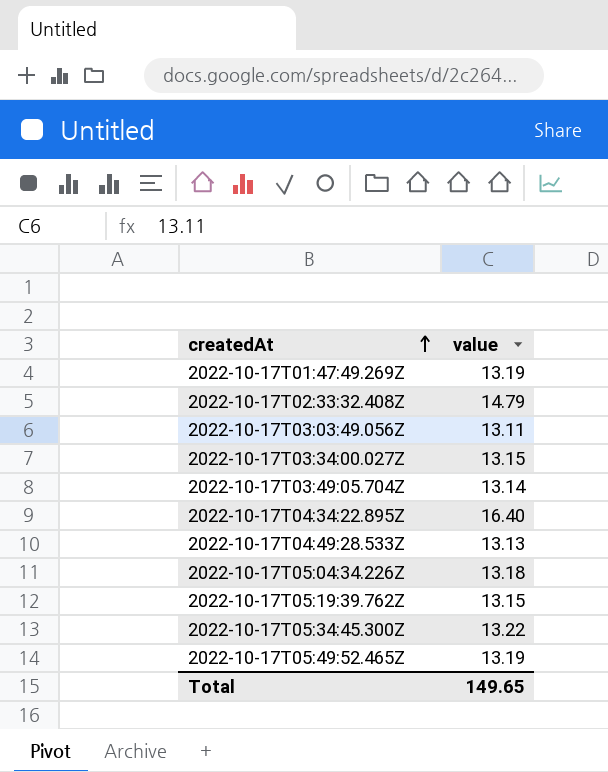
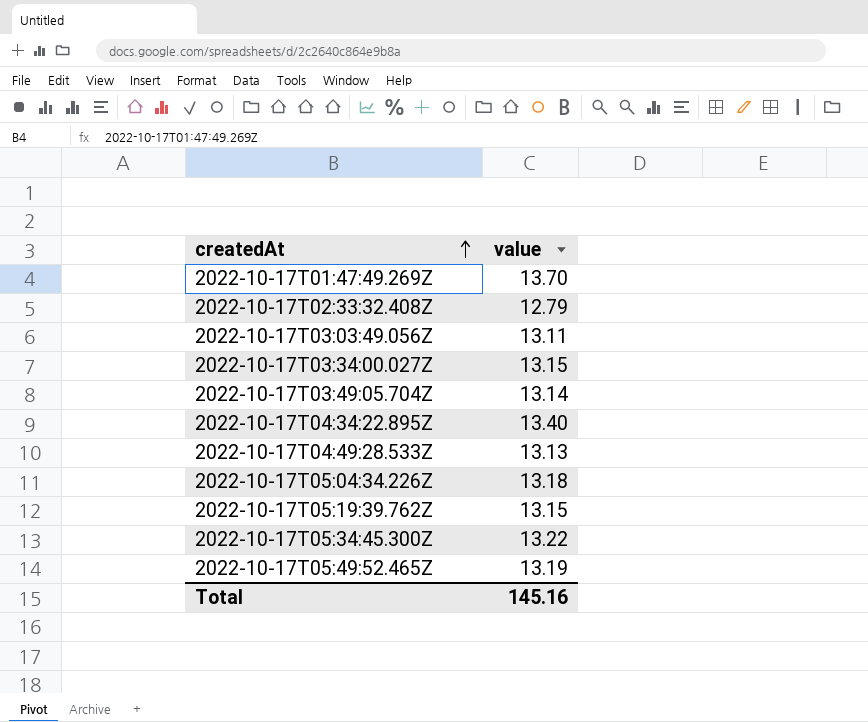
2022-10-17T01:47:49.269Z | value: 13.19 -> 13.70
2022-10-17T02:33:32.408Z | value: 14.79 -> 12.79
2022-10-17T04:34:22.895Z | value: 16.40 -> 13.40
Total | value: 149.65 -> 145.16

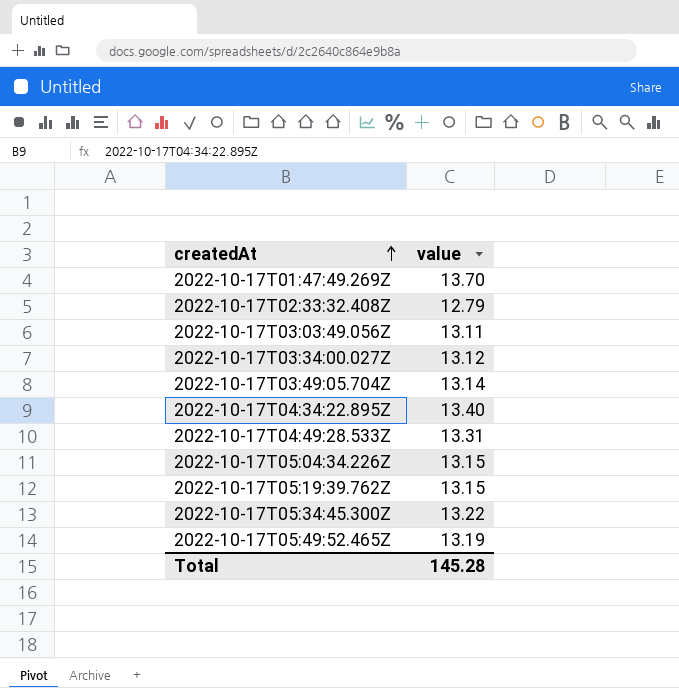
2022-10-17T03:34:00.027Z | value: 13.15 -> 13.12
2022-10-17T04:49:28.533Z | value: 13.13 -> 13.31
2022-10-17T05:04:34.226Z | value: 13.18 -> 13.15
Total | value: 145.16 -> 145.28

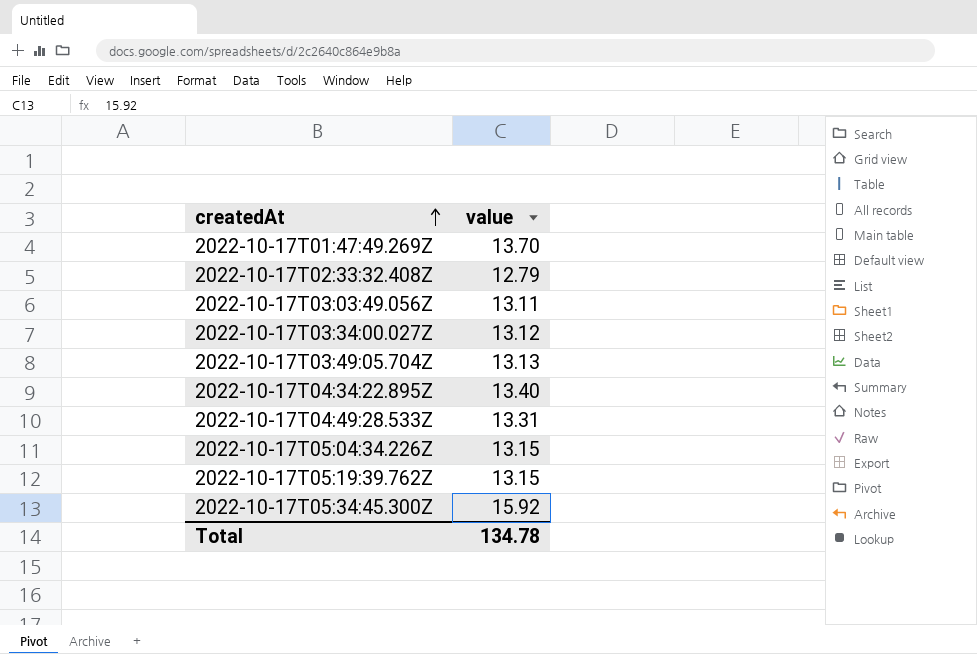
row 2022-10-17T05:49:52.465Z: 13.19 -> none
2022-10-17T03:49:05.704Z | value: 13.14 -> 13.13
2022-10-17T05:34:45.300Z | value: 13.22 -> 15.92
Total | value: 145.28 -> 134.78

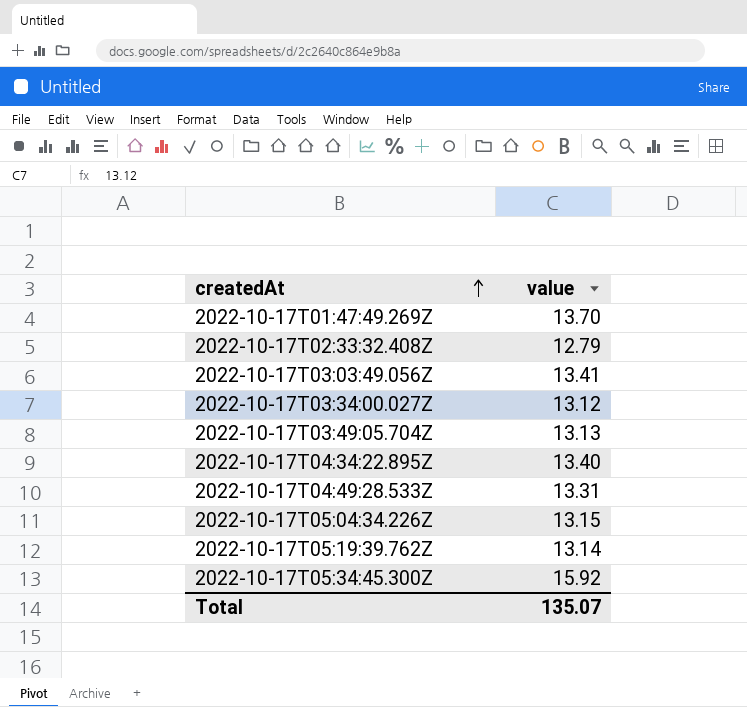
2022-10-17T03:03:49.056Z | value: 13.11 -> 13.41
2022-10-17T05:19:39.762Z | value: 13.15 -> 13.14
Total | value: 134.78 -> 135.07

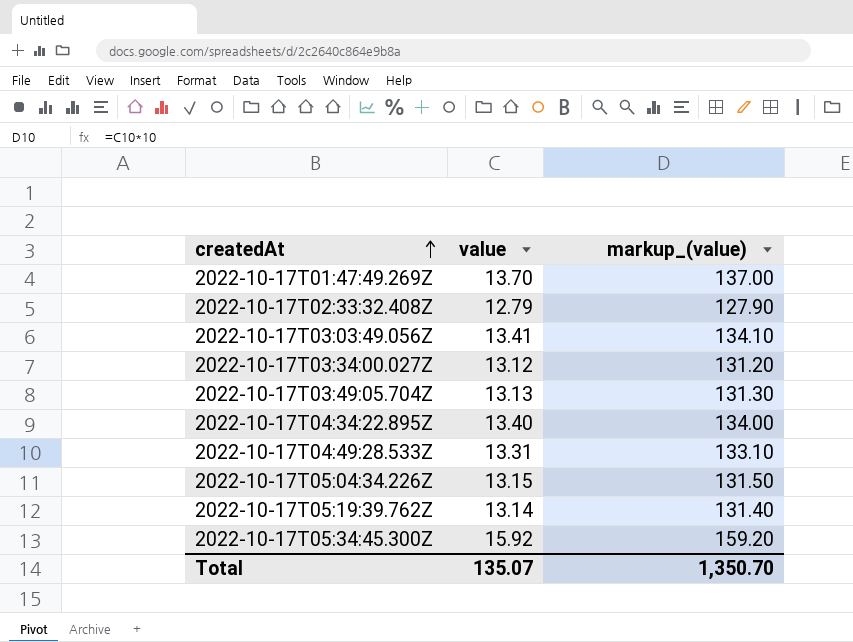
column markup_(value) | formula: none -> [value] * 10

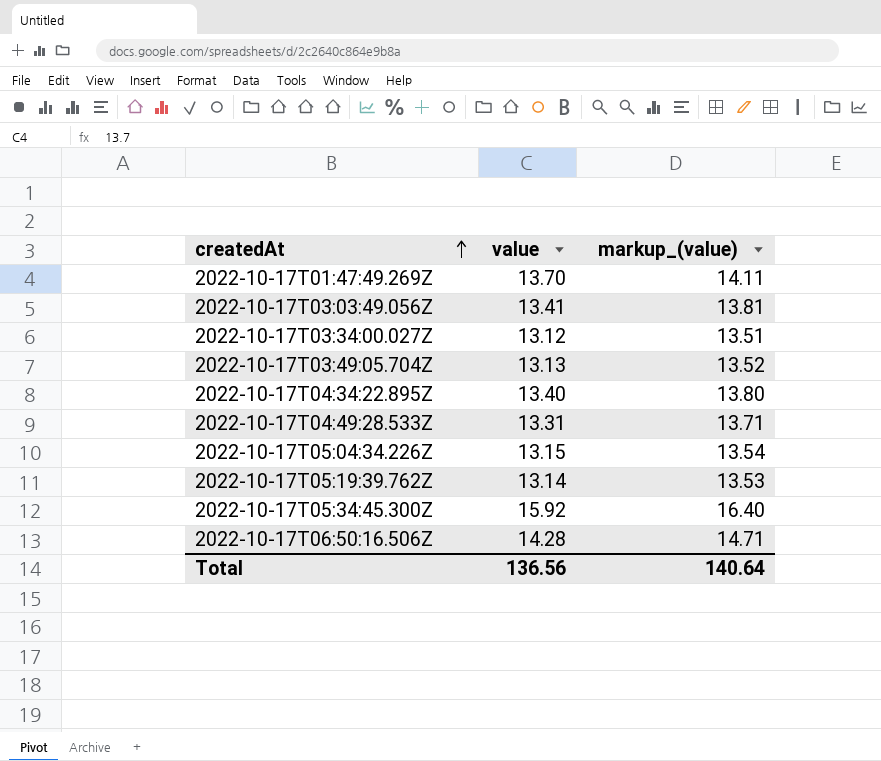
column markup_(value) | formula: [value] * 10 -> [value] * 1.03
row 2022-10-17T02:33:32.408Z: 12.79 | 127.90 -> none
row 2022-10-17T06:50:16.506Z: none -> 14.28 | 14.71
Total | value: 135.07 -> 136.56
Total | markup_(value): 1,350.70 -> 140.64

